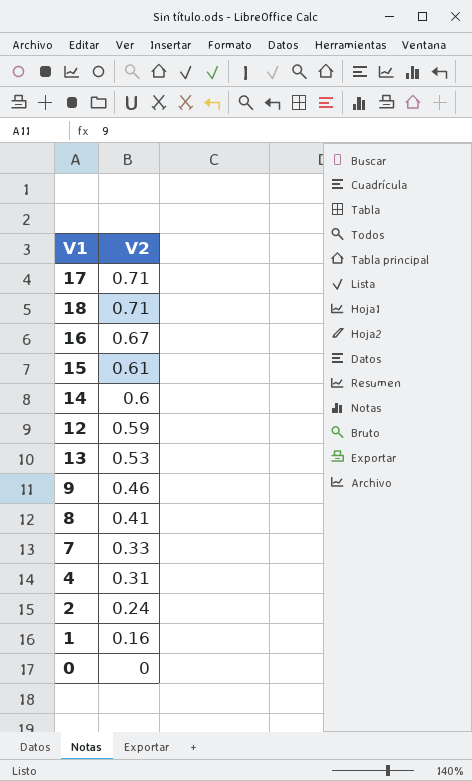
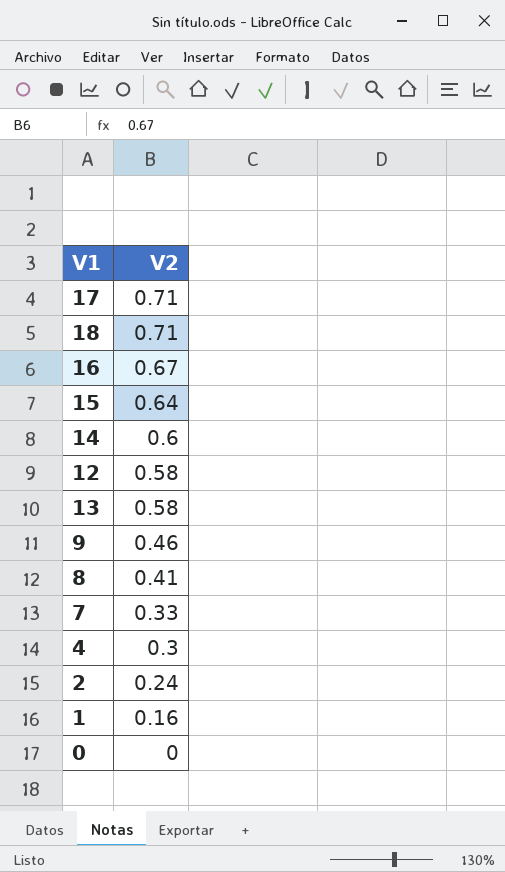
15 | V2: 0.61 -> 0.64
12 | V2: 0.59 -> 0.58
13 | V2: 0.53 -> 0.58
4 | V2: 0.31 -> 0.3

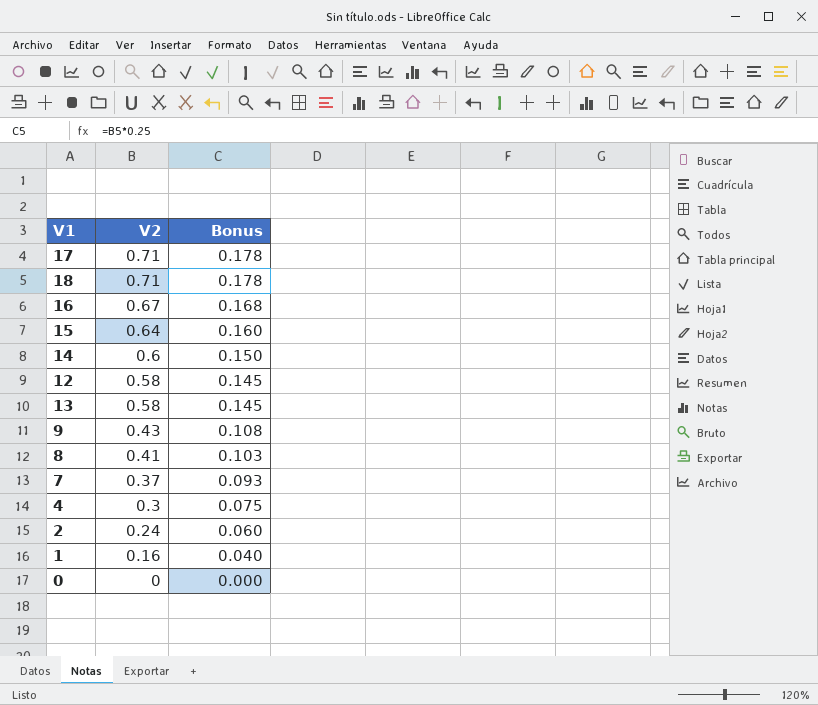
column Bonus | formula: none -> [V2] * 0.25
9 | V2: 0.46 -> 0.43
7 | V2: 0.33 -> 0.37

